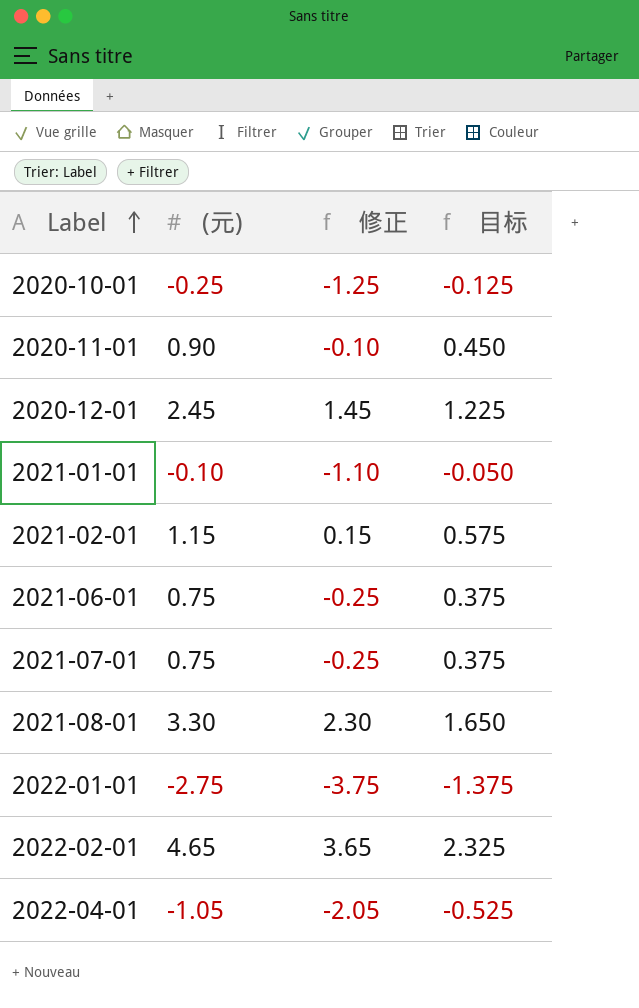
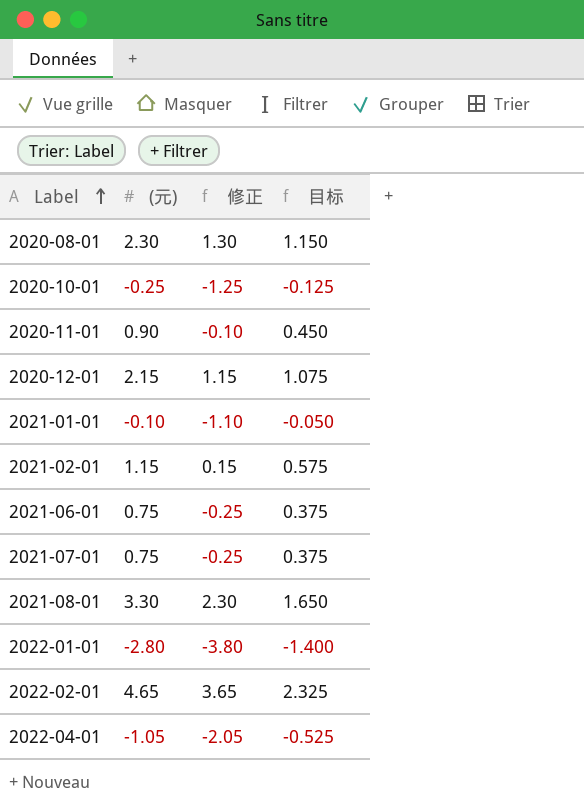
row 2020-08-01: none -> 2.30 | 1.30 | 1.150
2020-12-01 | (元): 2.45 -> 2.15
2020-12-01 | 修正: 1.45 -> 1.15
2020-12-01 | 目标: 1.225 -> 1.075
2022-01-01 | (元): -2.75 -> -2.80
2022-01-01 | 修正: -3.75 -> -3.80
2022-01-01 | 目标: -1.375 -> -1.400

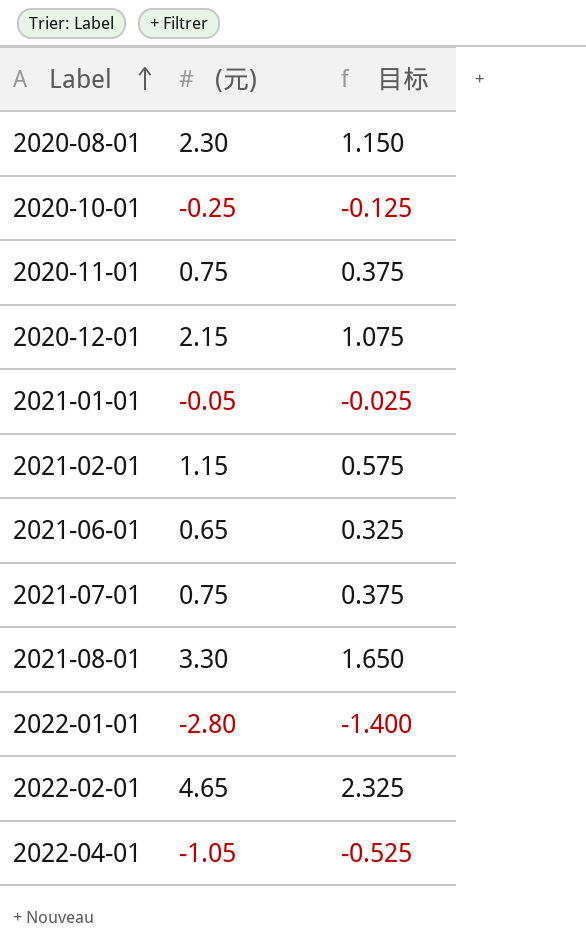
column 修正 | formula: [(元)] - 1 -> none
2020-11-01 | (元): 0.90 -> 0.75
2020-11-01 | 目标: 0.450 -> 0.375
2021-01-01 | (元): -0.10 -> -0.05
2021-01-01 | 目标: -0.050 -> -0.025
2021-06-01 | (元): 0.75 -> 0.65
2021-06-01 | 目标: 0.375 -> 0.325

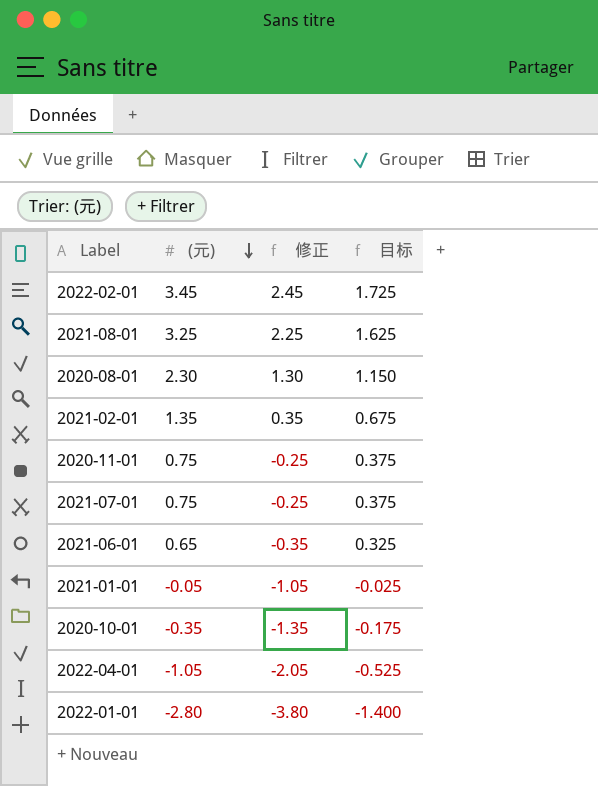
row order: Label ascending -> (元) descending
column 修正 | formula: none -> [(元)] - 1
row 2020-12-01: 2.15 | 1.075 -> none
2022-02-01 | (元): 4.65 -> 3.45
2022-02-01 | 目标: 2.325 -> 1.725
2021-08-01 | (元): 3.30 -> 3.25
2021-08-01 | 目标: 1.650 -> 1.625
2021-02-01 | (元): 1.15 -> 1.35
2021-02-01 | 目标: 0.575 -> 0.675
2020-10-01 | (元): -0.25 -> -0.35
2020-10-01 | 目标: -0.125 -> -0.175

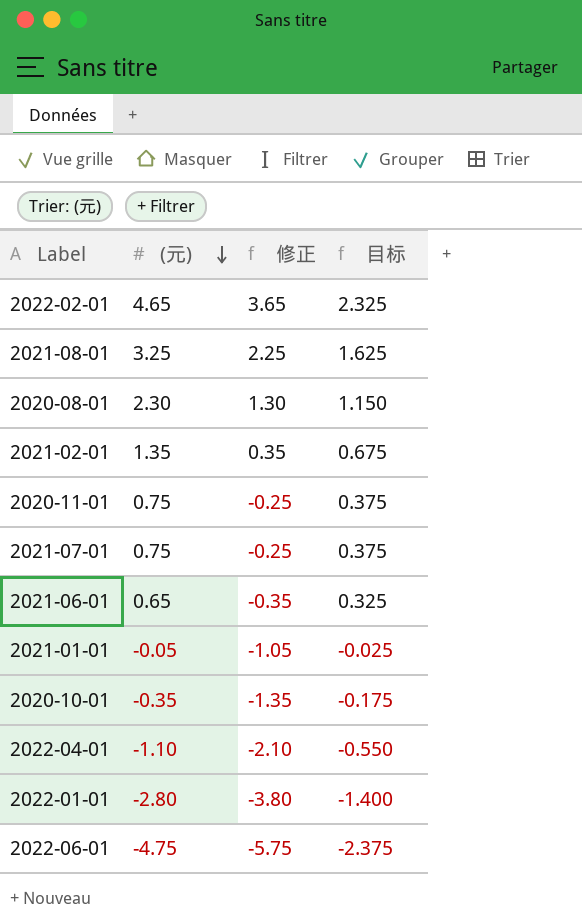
2022-02-01 | (元): 3.45 -> 4.65
2022-02-01 | 修正: 2.45 -> 3.65
2022-02-01 | 目标: 1.725 -> 2.325
2022-04-01 | (元): -1.05 -> -1.10
2022-04-01 | 修正: -2.05 -> -2.10
2022-04-01 | 目标: -0.525 -> -0.550
row 2022-06-01: none -> -4.75 | -5.75 | -2.375

